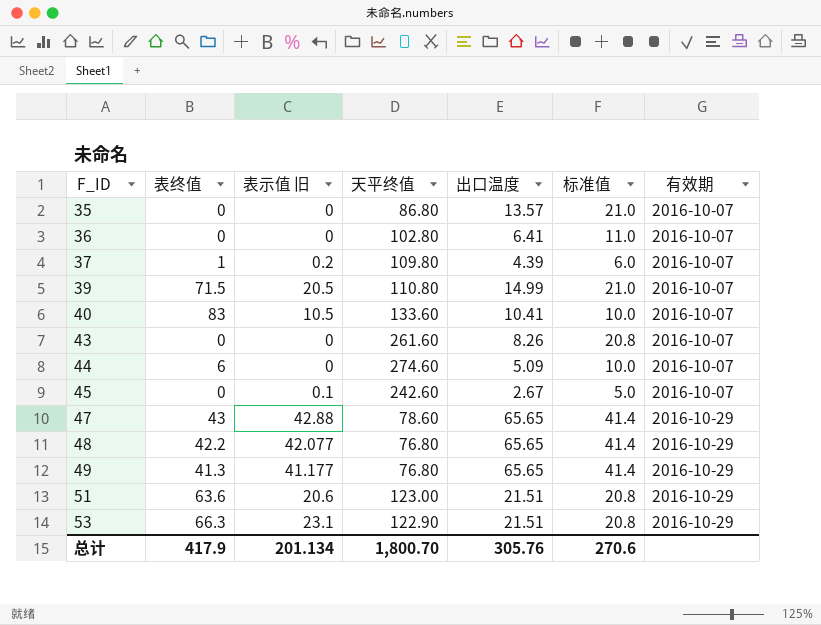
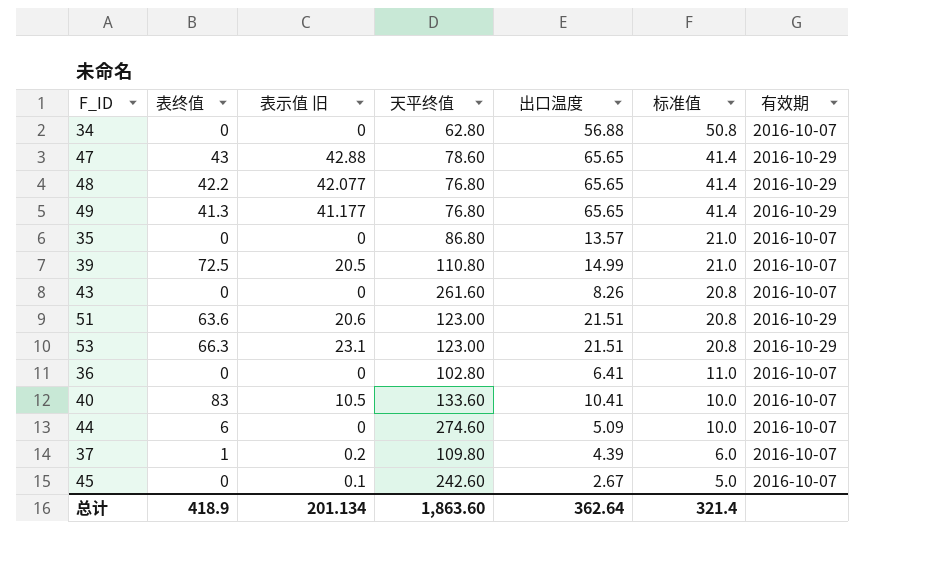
row order: F_ID ascending -> 标准值 descending
row 34: none -> 0 | 0 | 62.80 | 56.88 | 50.8 | 2016-10-07
39 | 表终值: 71.5 -> 72.5
53 | 天平终值: 122.90 -> 123.00
总计 | 表终值: 417.9 -> 418.9
总计 | 天平终值: 1,800.70 -> 1,863.60
总计 | 出口温度: 305.76 -> 362.64
总计 | 标准值: 270.6 -> 321.4

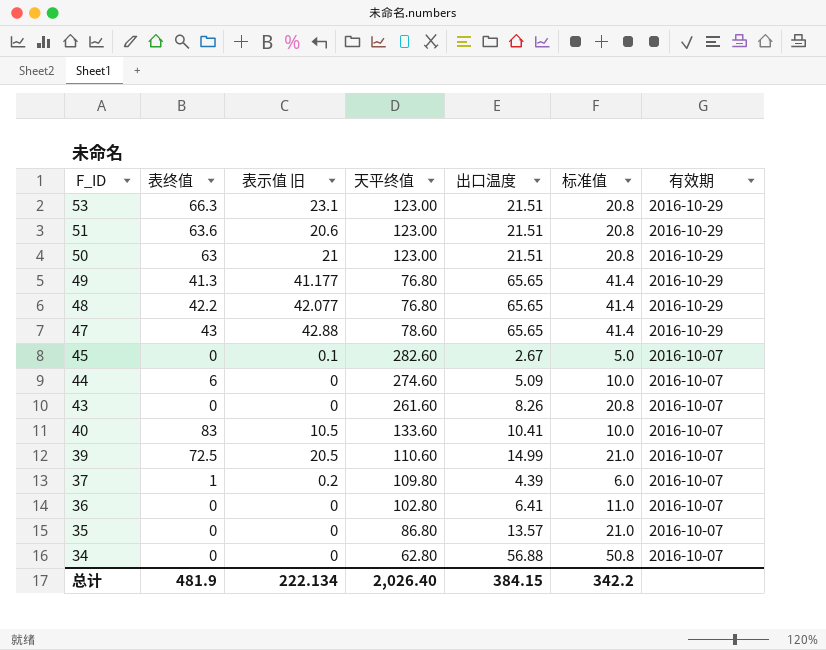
row order: 标准值 descending -> F_ID descending
row 50: none -> 63 | 21 | 123.00 | 21.51 | 20.8 | 2016-10-29
45 | 天平终值: 242.60 -> 282.60
39 | 天平终值: 110.80 -> 110.60
总计 | 表终值: 418.9 -> 481.9
总计 | 表示值 旧: 201.134 -> 222.134
总计 | 天平终值: 1,863.60 -> 2,026.40
总计 | 出口温度: 362.64 -> 384.15
总计 | 标准值: 321.4 -> 342.2

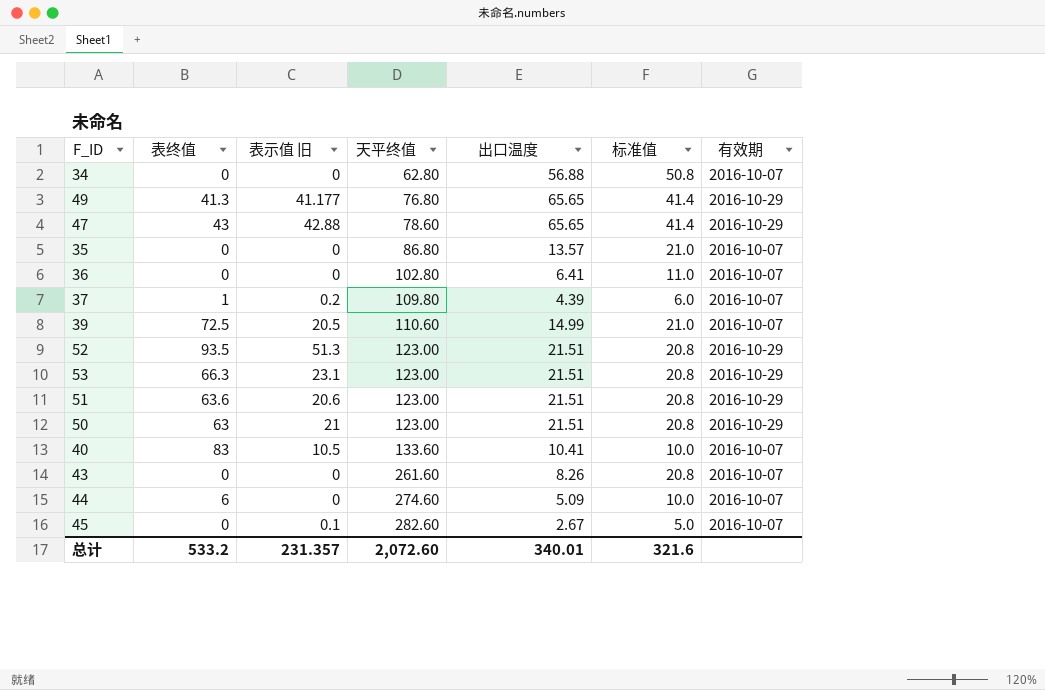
row order: F_ID descending -> 天平终值 ascending
row 48: 42.2 | 42.077 | 76.80 | 65.65 | 41.4 | 2016-10-29 -> none
row 52: none -> 93.5 | 51.3 | 123.00 | 21.51 | 20.8 | 2016-10-29
总计 | 表终值: 481.9 -> 533.2
总计 | 表示值 旧: 222.134 -> 231.357
总计 | 天平终值: 2,026.40 -> 2,072.60
总计 | 出口温度: 384.15 -> 340.01
总计 | 标准值: 342.2 -> 321.6

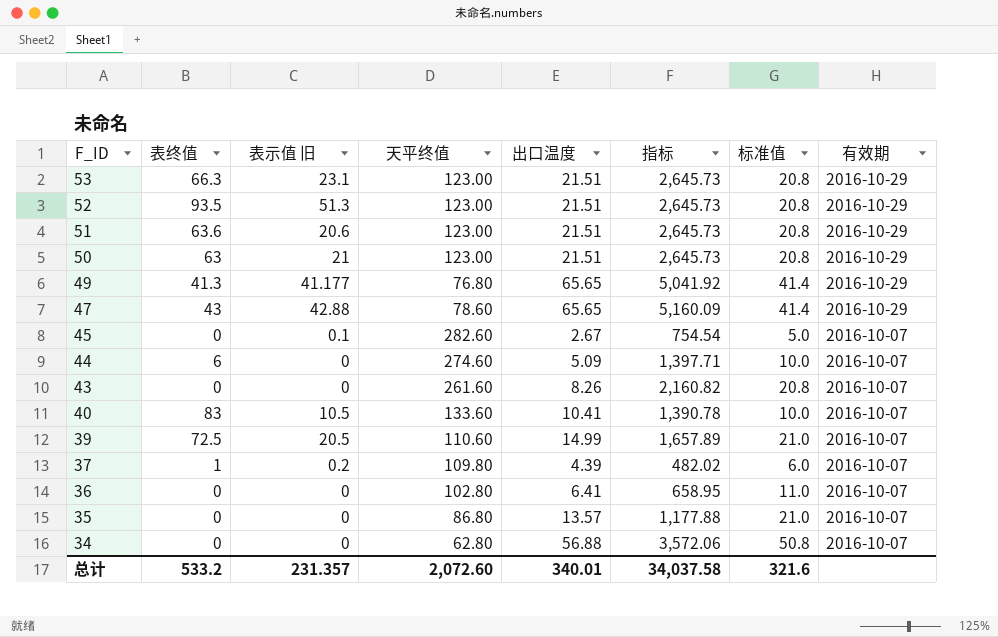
row order: 天平终值 ascending -> F_ID descending
column 指标 | formula: none -> [天平终值] * [出口温度]

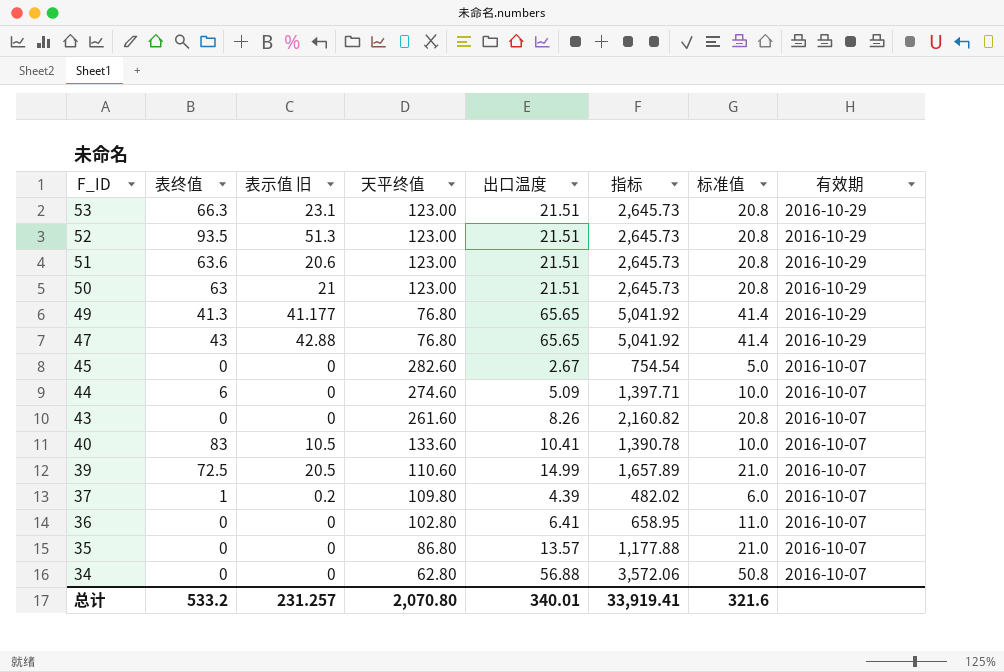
47 | 天平终值: 78.60 -> 76.80
47 | 指标: 5,160.09 -> 5,041.92
45 | 表示值 旧: 0.1 -> 0
总计 | 表示值 旧: 231.357 -> 231.257
总计 | 天平终值: 2,072.60 -> 2,070.80
总计 | 指标: 34,037.58 -> 33,919.41

